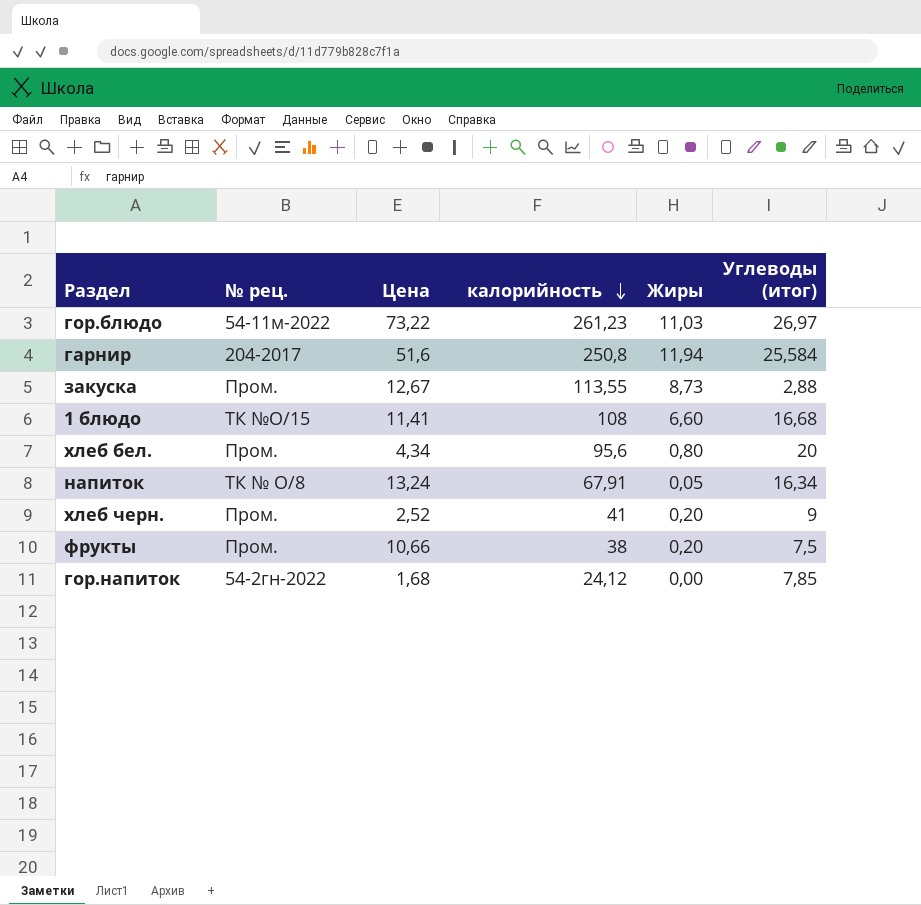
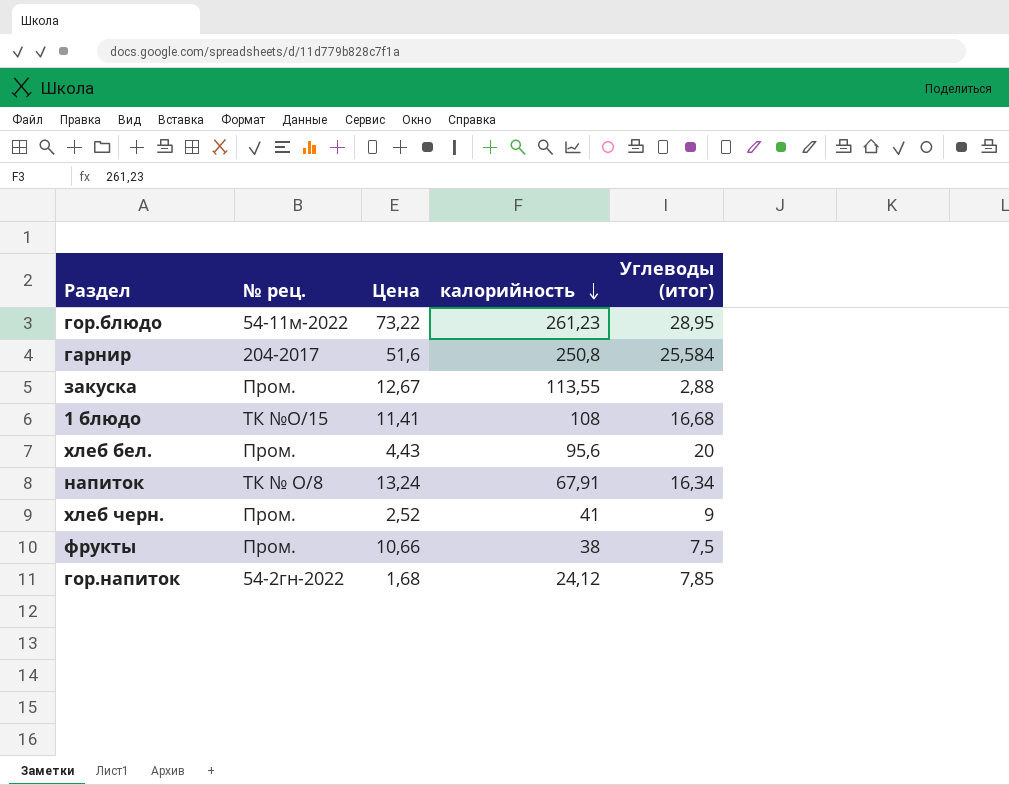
column Жиры | position: 5 -> none
гор.блюдо | Углеводы (итог): 26,97 -> 28,95
хлеб бел. | Цена: 4,34 -> 4,43

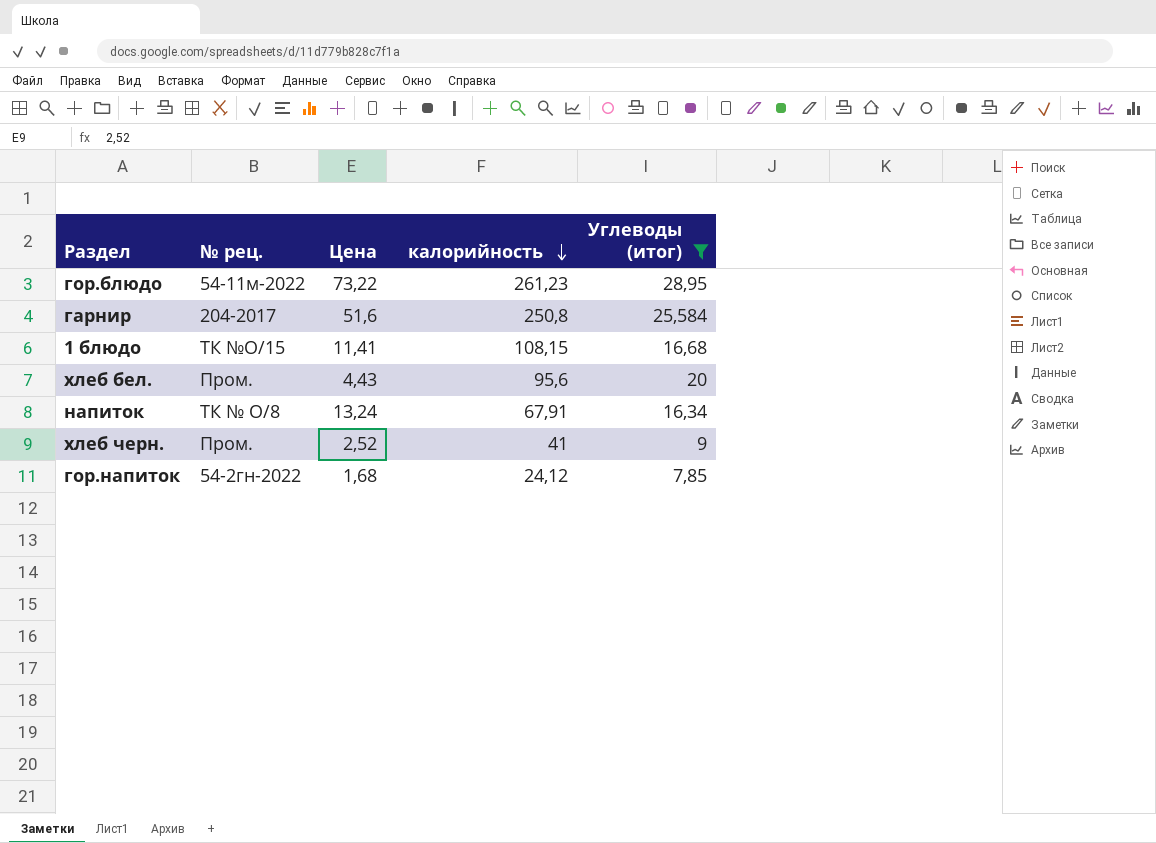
filter: none -> Углеводы (итог) >= 7,85
1 блюдо | калорийность: 108 -> 108,15

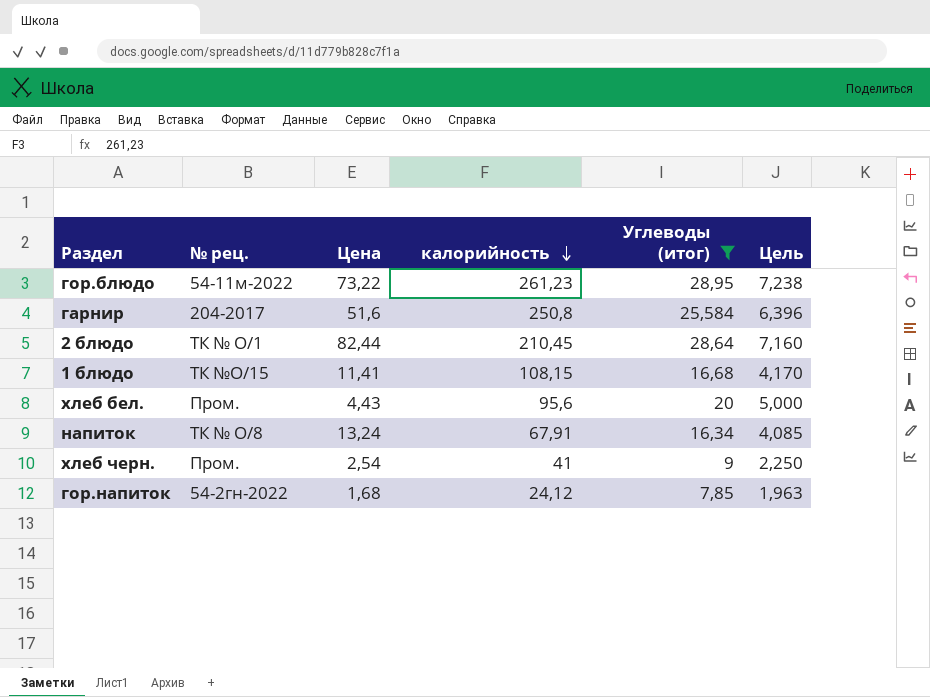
column Цель | formula: none -> [Углеводы (итог)] * 0,25
row 2 блюдо: none -> ТК № О/1 | 82,44 | 210,45 | 28,64 | 7,160
хлеб черн. | Цена: 2,52 -> 2,54

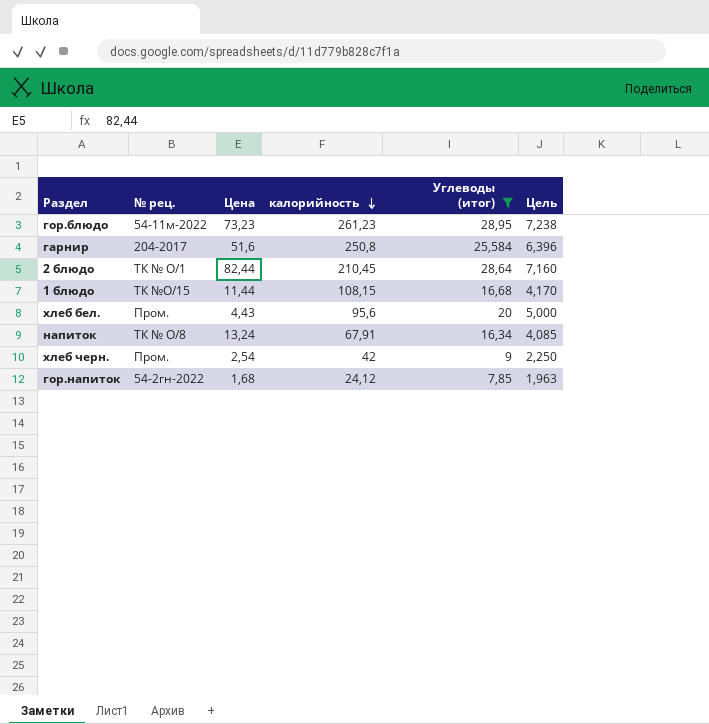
гор.блюдо | Цена: 73,22 -> 73,23
1 блюдо | Цена: 11,41 -> 11,44
хлеб черн. | калорийность: 41 -> 42

